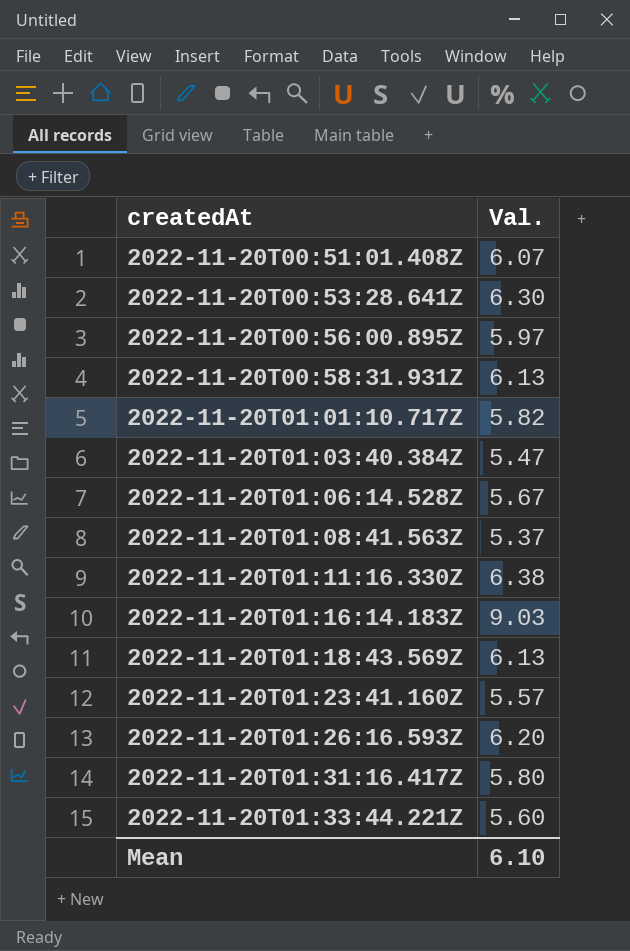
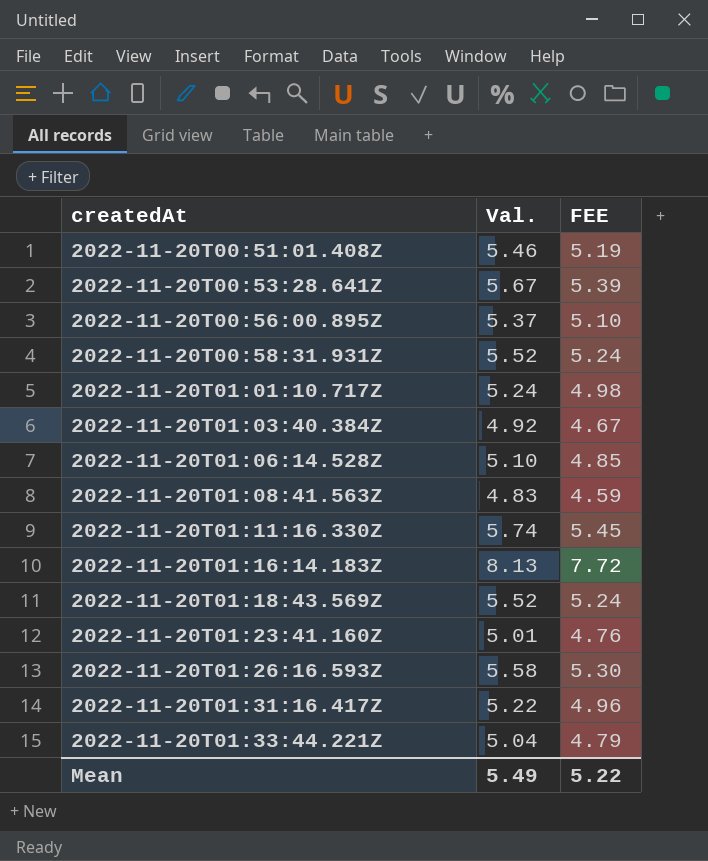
column FEE | formula: none -> [Val.] * 0.95
2022-11-20T00:51:01.408Z | Val.: 6.07 -> 5.46
2022-11-20T00:53:28.641Z | Val.: 6.30 -> 5.67
2022-11-20T00:56:00.895Z | Val.: 5.97 -> 5.37
2022-11-20T00:58:31.931Z | Val.: 6.13 -> 5.52
2022-11-20T01:01:10.717Z | Val.: 5.82 -> 5.24
2022-11-20T01:03:40.384Z | Val.: 5.47 -> 4.92
2022-11-20T01:06:14.528Z | Val.: 5.67 -> 5.10
2022-11-20T01:08:41.563Z | Val.: 5.37 -> 4.83
2022-11-20T01:11:16.330Z | Val.: 6.38 -> 5.74
2022-11-20T01:16:14.183Z | Val.: 9.03 -> 8.13
2022-11-20T01:18:43.569Z | Val.: 6.13 -> 5.52
2022-11-20T01:23:41.160Z | Val.: 5.57 -> 5.01
2022-11-20T01:26:16.593Z | Val.: 6.20 -> 5.58
2022-11-20T01:31:16.417Z | Val.: 5.80 -> 5.22
2022-11-20T01:33:44.221Z | Val.: 5.60 -> 5.04
Mean | Val.: 6.10 -> 5.49

